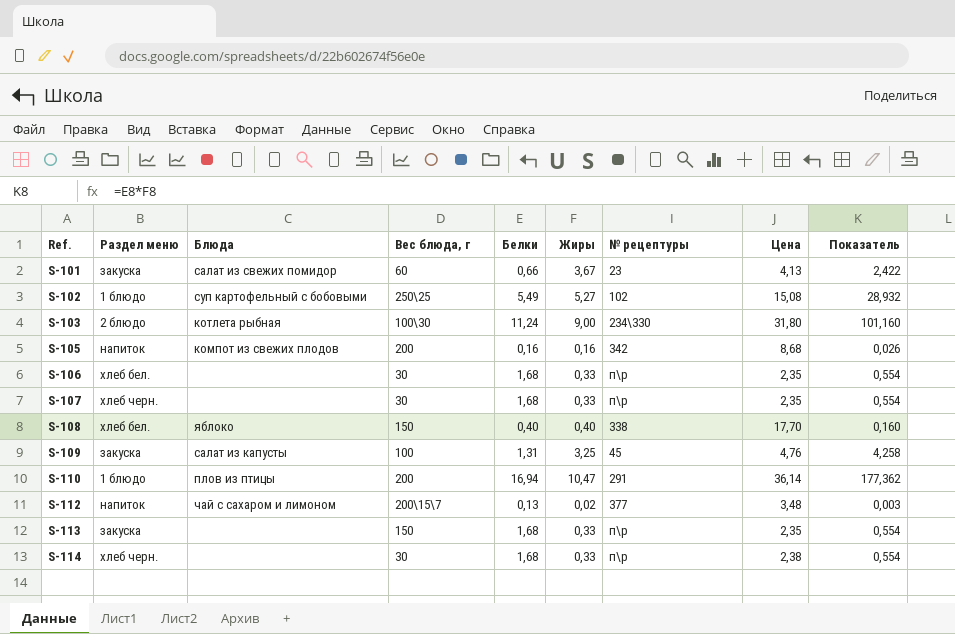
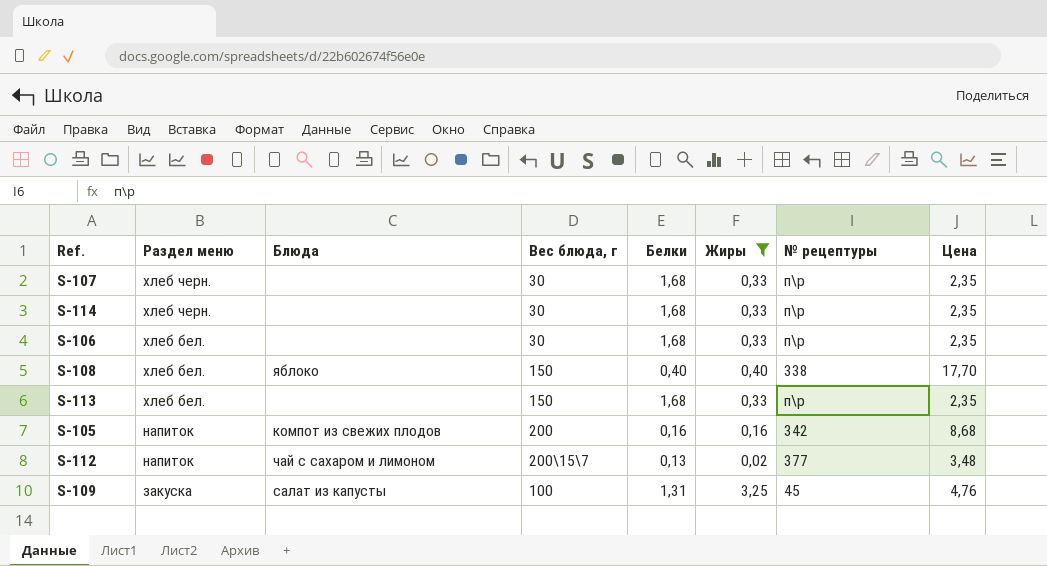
filter: none -> Жиры <= 3,25
row order: Ref. ascending -> Раздел меню descending
column Показатель | formula: [Белки] * [Жиры] -> none
S-114 | Цена: 2,38 -> 2,35
S-113 | Раздел меню: закуска -> хлеб бел.

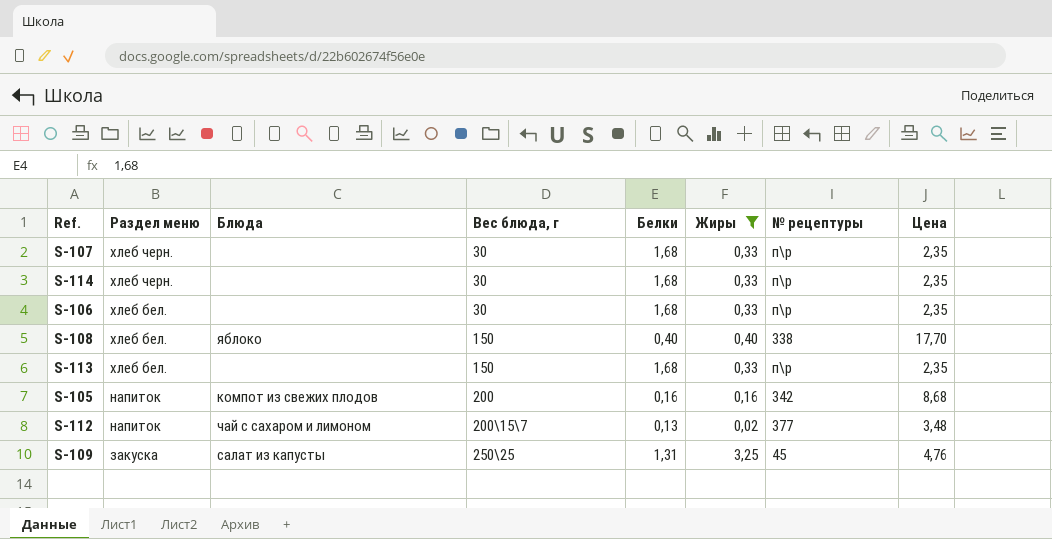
S-109 | Вес блюда, г: 100 -> 250\25

